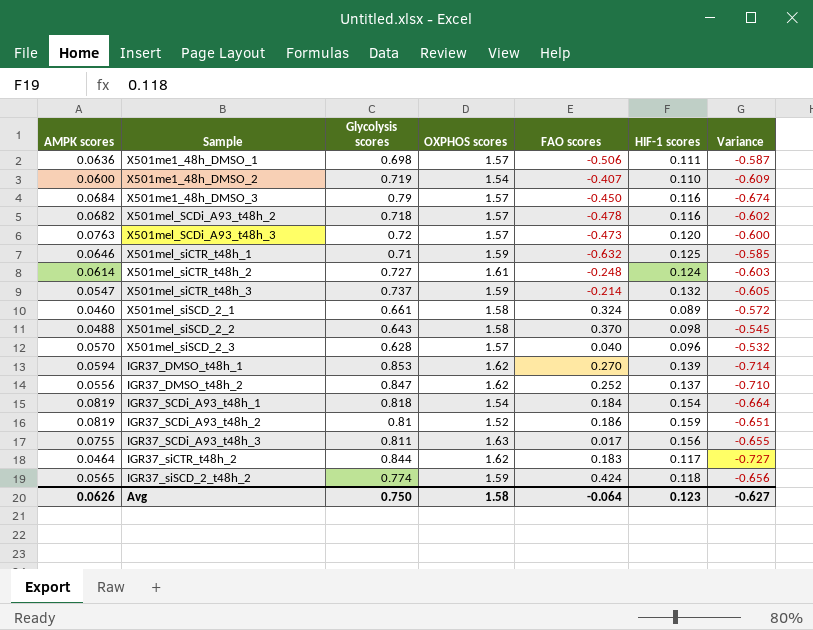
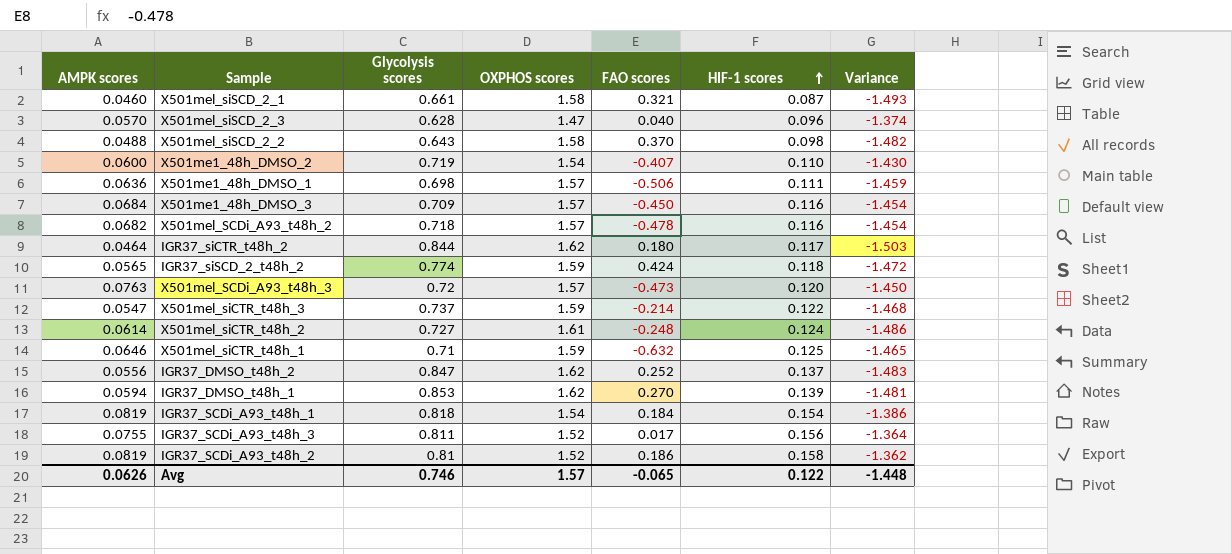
row order: none -> HIF-1 scores ascending
column Variance | formula: [HIF-1 scores] - [Glycolysis scores] -> [HIF-1 scores] - [OXPHOS scores]
X501mel_siSCD_2_1 | FAO scores: 0.324 -> 0.321
X501mel_siSCD_2_1 | HIF-1 scores: 0.089 -> 0.087
X501mel_siSCD_2_3 | OXPHOS scores: 1.57 -> 1.47
X501me1_48h_DMSO_3 | Glycolysis scores: 0.79 -> 0.709
IGR37_siCTR_t48h_2 | FAO scores: 0.183 -> 0.180
X501mel_siCTR_t48h_3 | HIF-1 scores: 0.132 -> 0.122
IGR37_SCDi_A93_t48h_3 | OXPHOS scores: 1.63 -> 1.52
IGR37_SCDi_A93_t48h_2 | HIF-1 scores: 0.159 -> 0.158
Avg | Glycolysis scores: 0.750 -> 0.746
Avg | OXPHOS scores: 1.58 -> 1.57
Avg | FAO scores: -0.064 -> -0.065
Avg | HIF-1 scores: 0.123 -> 0.122
Avg | Variance: -0.627 -> -1.448

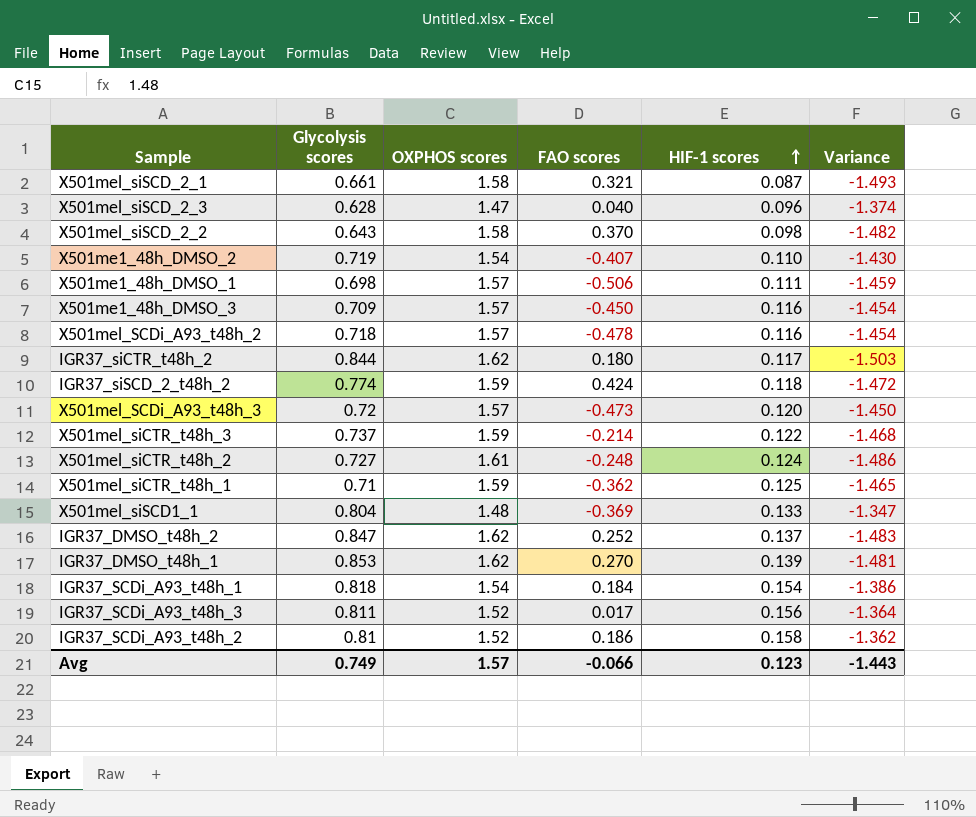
column AMPK scores | position: 1 -> none
X501mel_siCTR_t48h_1 | FAO scores: -0.632 -> -0.362
row X501mel_siSCD1_1: none -> 0.804 | 1.48 | -0.369 | 0.133 | -1.347
Avg | Glycolysis scores: 0.746 -> 0.749
Avg | FAO scores: -0.065 -> -0.066
Avg | HIF-1 scores: 0.122 -> 0.123
Avg | Variance: -1.448 -> -1.443

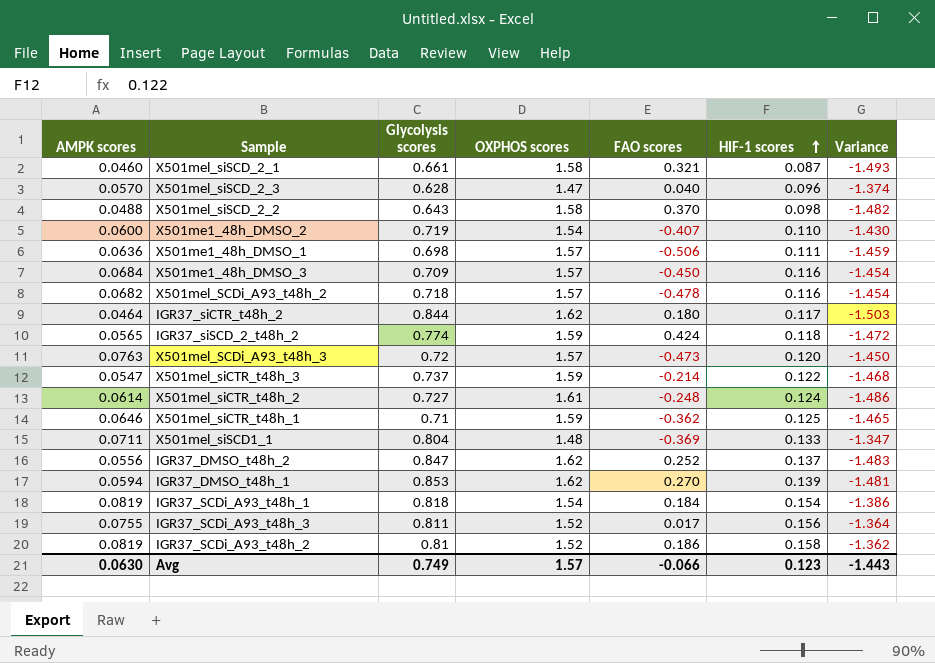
column AMPK scores | position: none -> 1

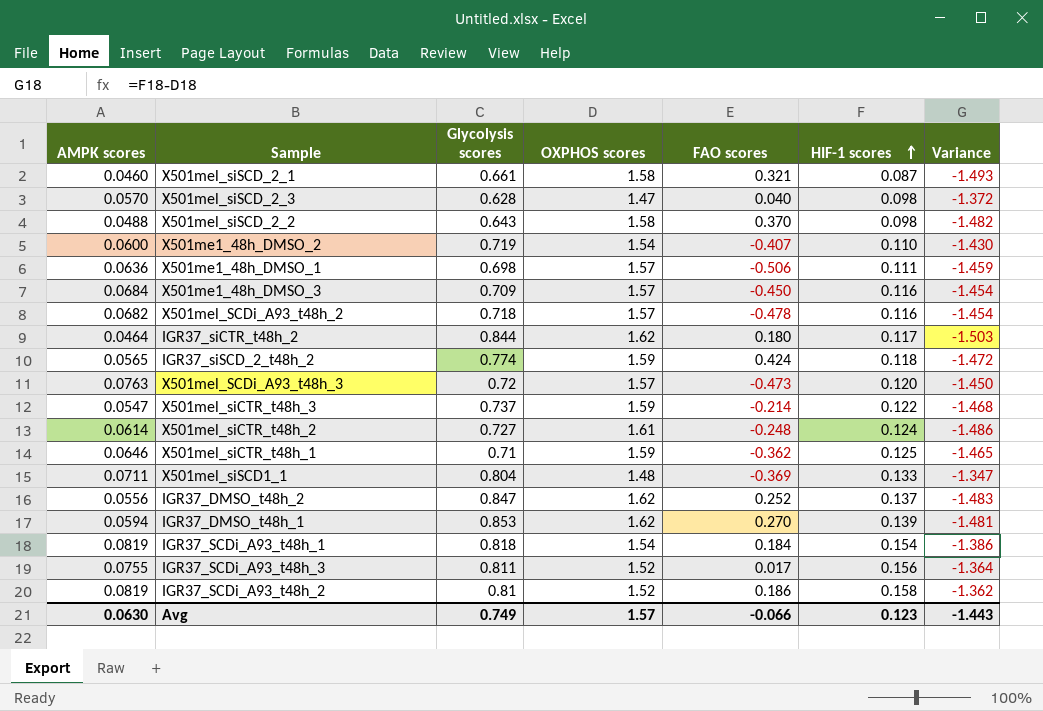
X501mel_siSCD_2_3 | HIF-1 scores: 0.096 -> 0.098
X501mel_siSCD_2_3 | Variance: -1.374 -> -1.372

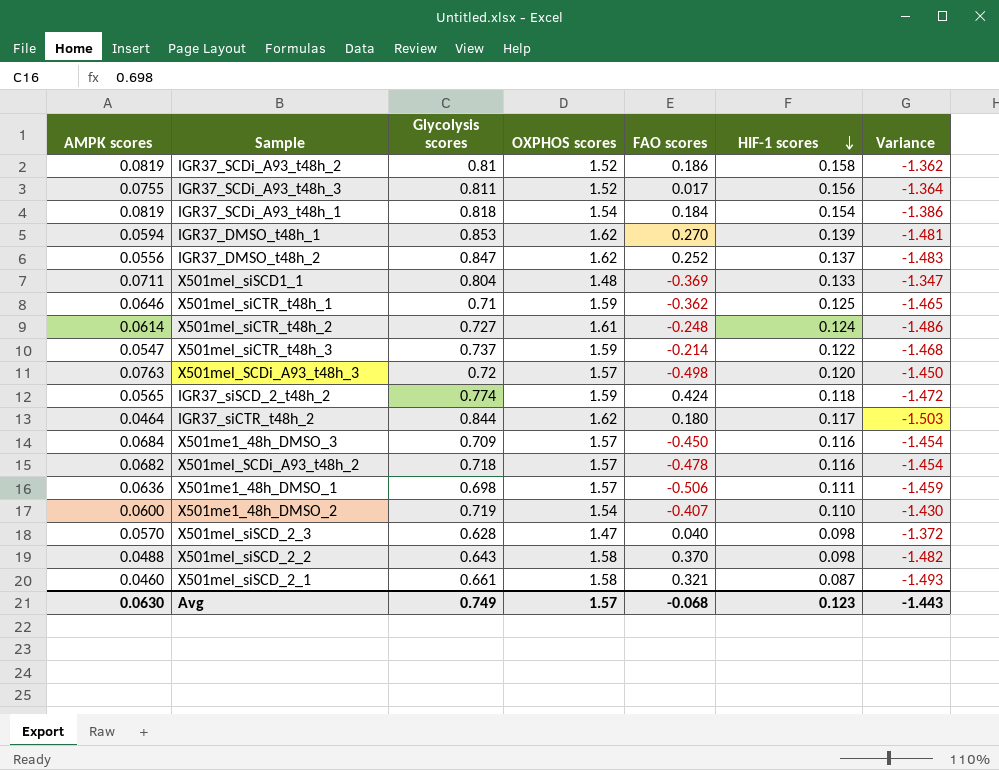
row order: HIF-1 scores ascending -> HIF-1 scores descending
X501mel_SCDi_A93_t48h_3 | FAO scores: -0.473 -> -0.498
Avg | FAO scores: -0.066 -> -0.068

